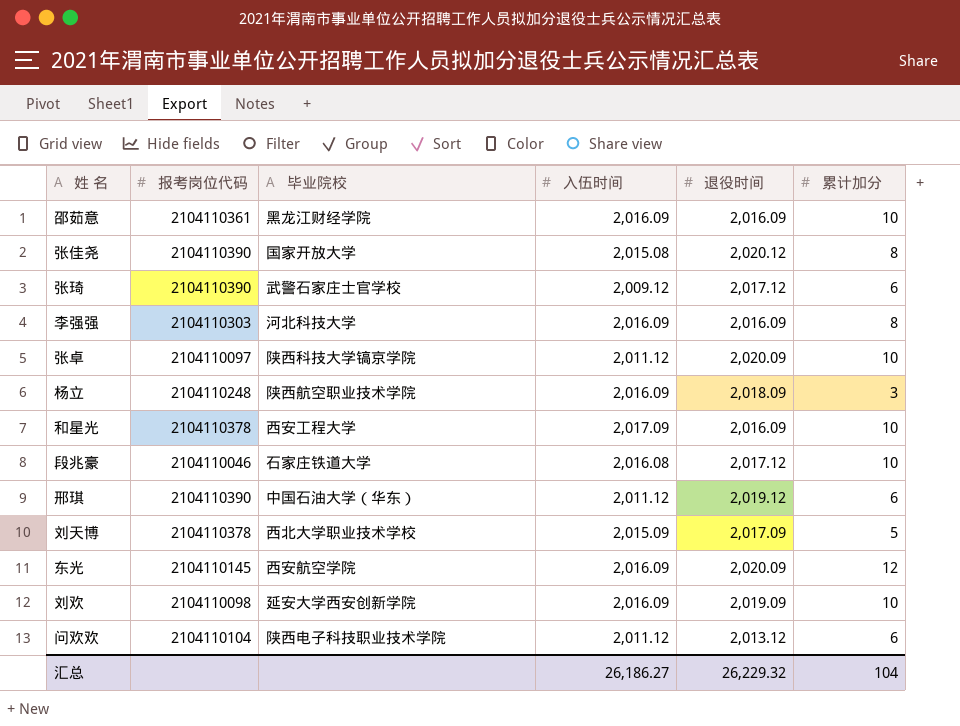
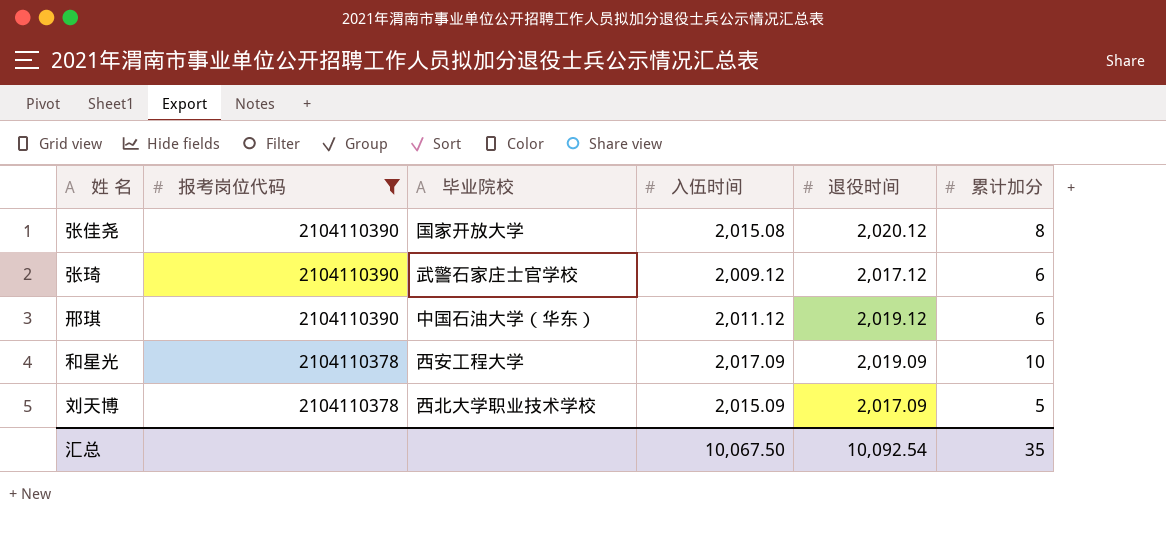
filter: none -> 报考岗位代码 >= 2104110378
row order: none -> 报考岗位代码 descending
和星光 | 退役时间: 2,016.09 -> 2,019.09
汇总 | 入伍时间: 26,186.27 -> 10,067.50
汇总 | 退役时间: 26,229.32 -> 10,092.54
汇总 | 累计加分: 104 -> 35

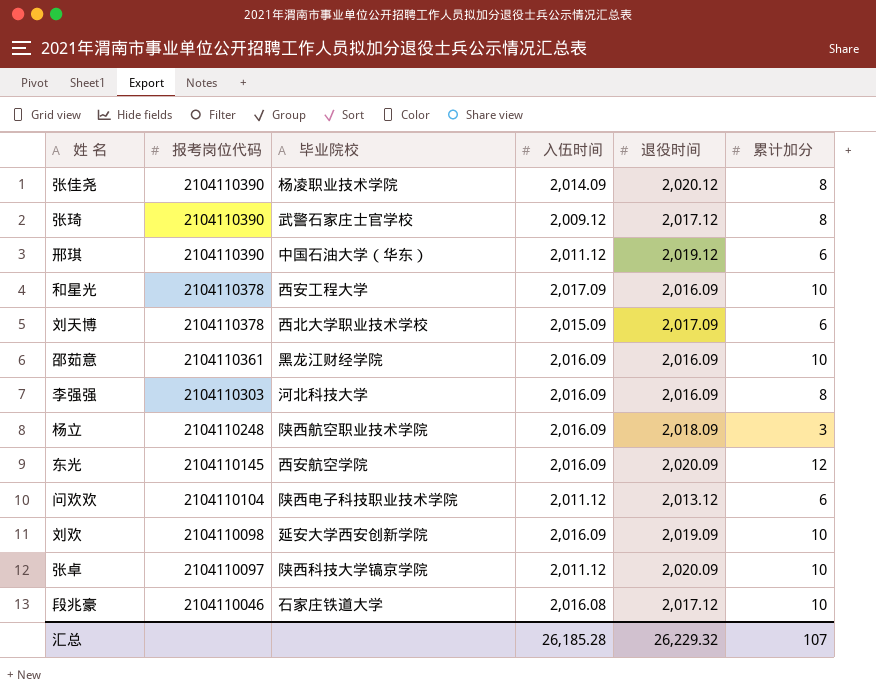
filter: 报考岗位代码 >= 2104110378 -> none
张佳尧 | 毕业院校: 国家开放大学 -> 杨凌职业技术学院
张佳尧 | 入伍时间: 2,015.08 -> 2,014.09
张琦 | 累计加分: 6 -> 8
和星光 | 退役时间: 2,019.09 -> 2,016.09
刘天博 | 累计加分: 5 -> 6
汇总 | 入伍时间: 10,067.50 -> 26,185.28
汇总 | 退役时间: 10,092.54 -> 26,229.32
汇总 | 累计加分: 35 -> 107

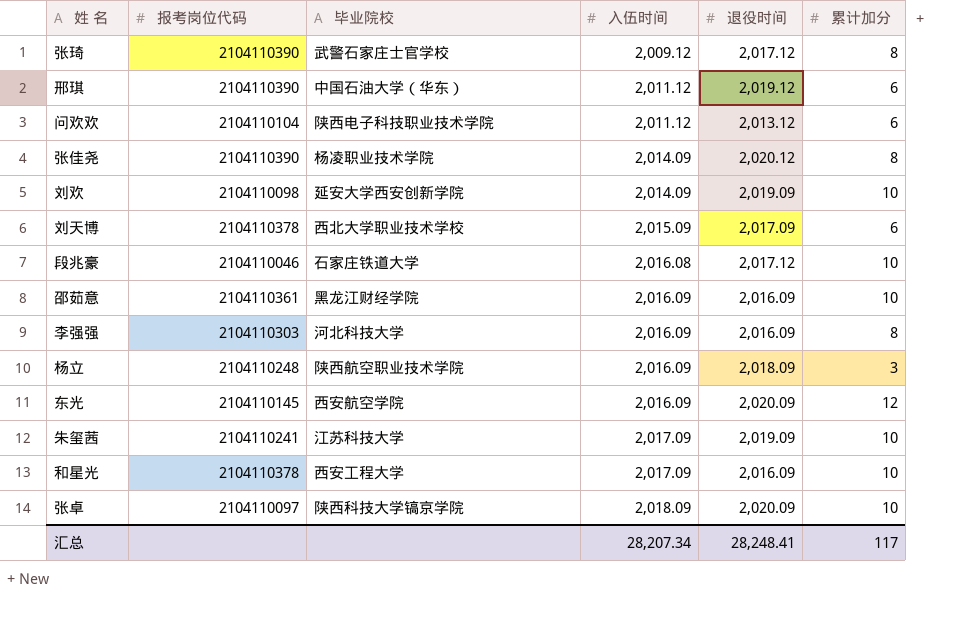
row order: 报考岗位代码 descending -> 入伍时间 ascending
刘欢 | 入伍时间: 2,016.09 -> 2,014.09
row 朱玺茜: none -> 2104110241 | 江苏科技大学 | 2,017.09 | 2,019.09 | 10
张卓 | 入伍时间: 2,011.12 -> 2,018.09
汇总 | 入伍时间: 26,185.28 -> 28,207.34
汇总 | 退役时间: 26,229.32 -> 28,248.41
汇总 | 累计加分: 107 -> 117

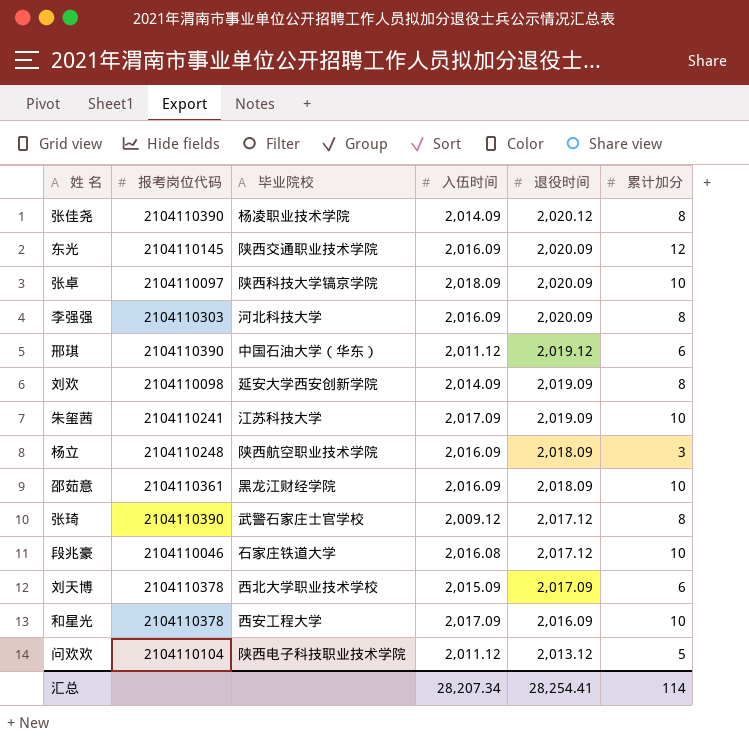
row order: 入伍时间 ascending -> 退役时间 descending
东光 | 毕业院校: 西安航空学院 -> 陕西交通职业技术学院
李强强 | 退役时间: 2,016.09 -> 2,020.09
刘欢 | 累计加分: 10 -> 8
邵茹意 | 退役时间: 2,016.09 -> 2,018.09
问欢欢 | 累计加分: 6 -> 5
汇总 | 退役时间: 28,248.41 -> 28,254.41
汇总 | 累计加分: 117 -> 114

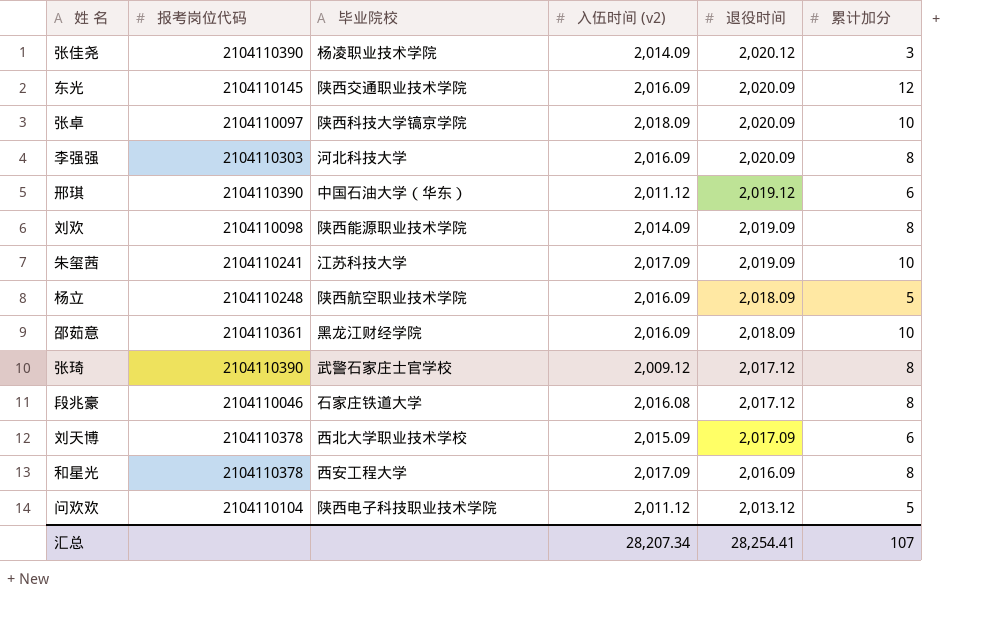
column name: 入伍时间 -> 入伍时间 (v2)
张佳尧 | 累计加分: 8 -> 3
刘欢 | 毕业院校: 延安大学西安创新学院 -> 陕西能源职业技术学院
杨立 | 累计加分: 3 -> 5
段兆豪 | 累计加分: 10 -> 8
和星光 | 累计加分: 10 -> 8
汇总 | 累计加分: 114 -> 107

